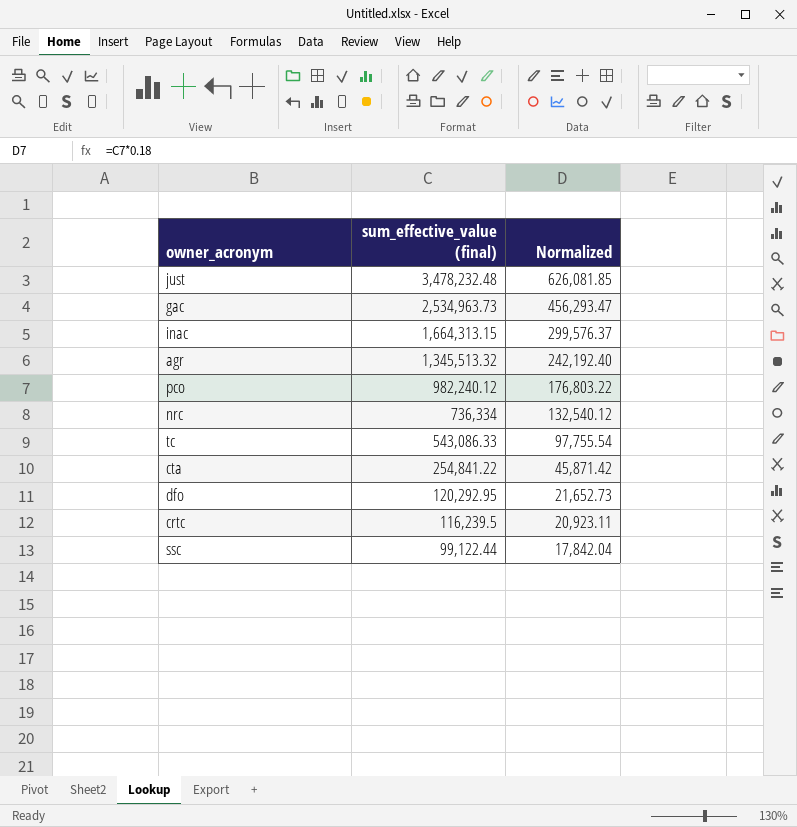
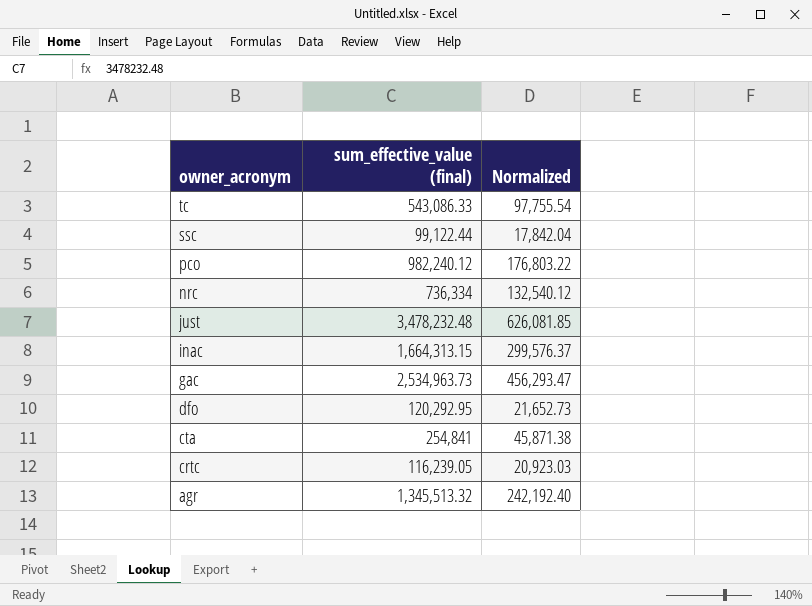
row order: sum_effective_value (final) descending -> owner_acronym descending
cta | sum_effective_value (final): 254,841.22 -> 254,841
cta | Normalized: 45,871.42 -> 45,871.38
crtc | sum_effective_value (final): 116,239.5 -> 116,239.05
crtc | Normalized: 20,923.11 -> 20,923.03

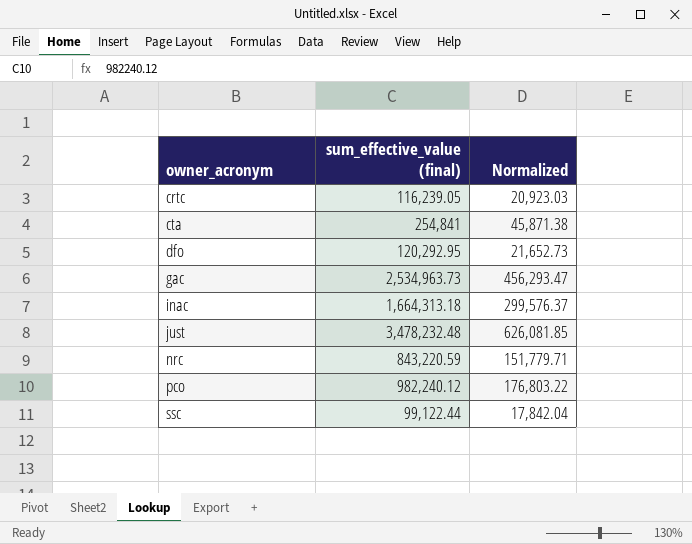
row order: owner_acronym descending -> owner_acronym ascending
row tc: 543,086.33 | 97,755.54 -> none
row agr: 1,345,513.32 | 242,192.40 -> none
inac | sum_effective_value (final): 1,664,313.15 -> 1,664,313.18
nrc | sum_effective_value (final): 736,334 -> 843,220.59
nrc | Normalized: 132,540.12 -> 151,779.71

